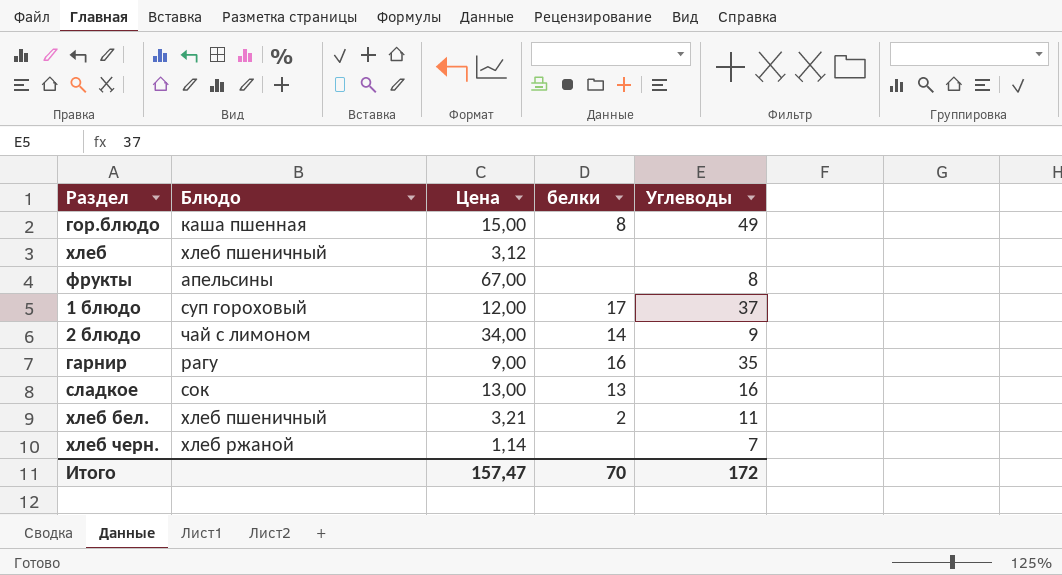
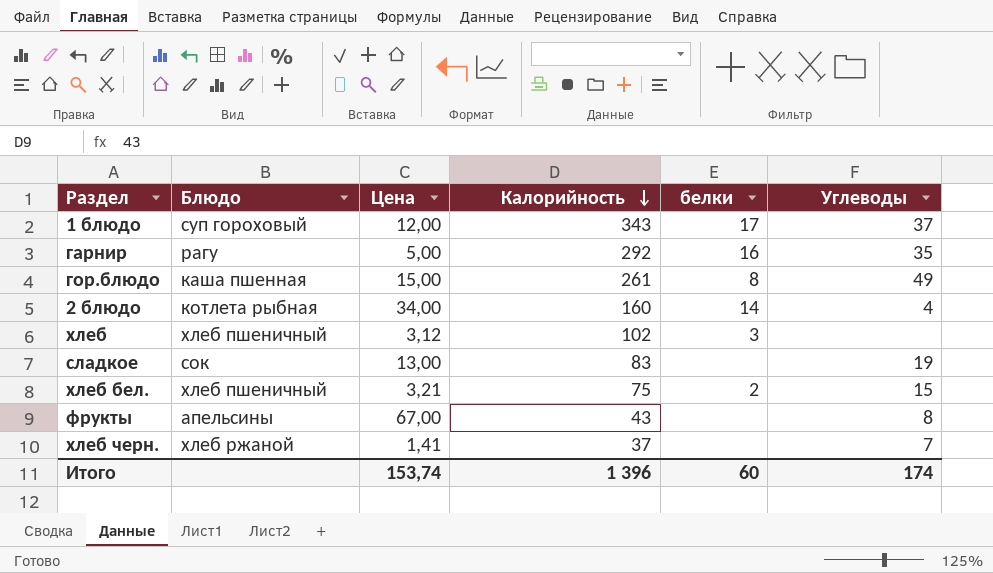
row order: none -> Калорийность descending
column Калорийность | position: none -> 4
гарнир | Цена: 9,00 -> 5,00
2 блюдо | Блюдо: чай с лимоном -> котлета рыбная
2 блюдо | Углеводы: 9 -> 4
хлеб | белки: none -> 3
сладкое | белки: 13 -> none
сладкое | Углеводы: 16 -> 19
хлеб бел. | Углеводы: 11 -> 15
хлеб черн. | Цена: 1,14 -> 1,41
Итого | Цена: 157,47 -> 153,74
Итого | белки: 70 -> 60
Итого | Углеводы: 172 -> 174

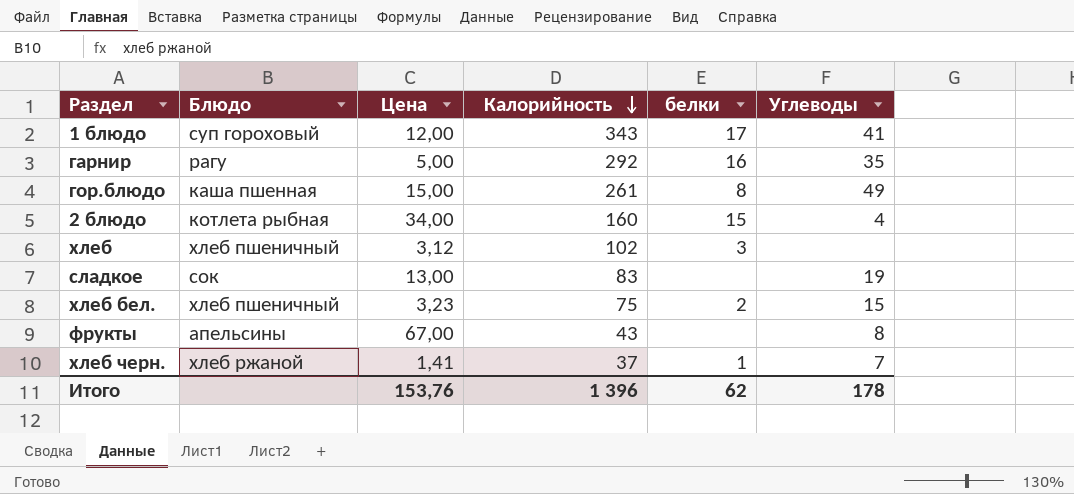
1 блюдо | Углеводы: 37 -> 41
2 блюдо | белки: 14 -> 15
хлеб бел. | Цена: 3,21 -> 3,23
хлеб черн. | белки: none -> 1
Итого | Цена: 153,74 -> 153,76
Итого | белки: 60 -> 62
Итого | Углеводы: 174 -> 178

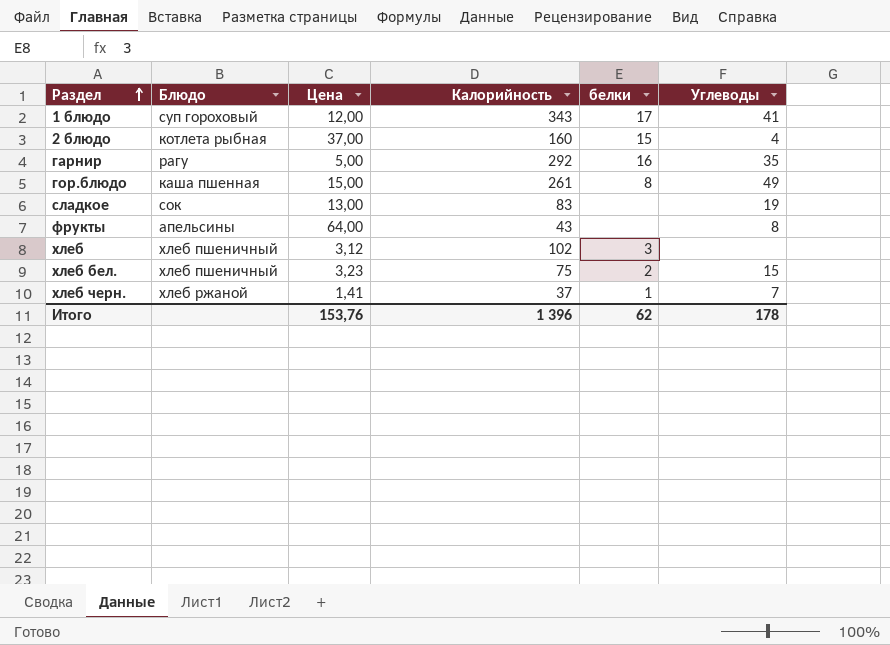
row order: Калорийность descending -> Раздел ascending
2 блюдо | Цена: 34,00 -> 37,00
фрукты | Цена: 67,00 -> 64,00

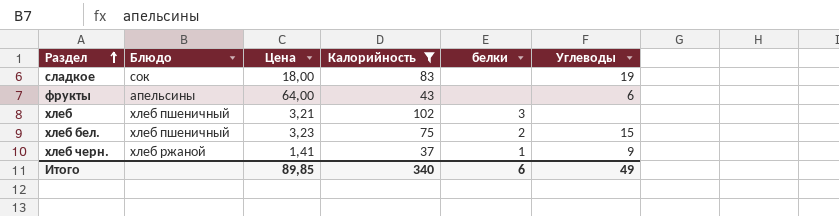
filter: none -> Калорийность <= 102
сладкое | Цена: 13,00 -> 18,00
фрукты | Углеводы: 8 -> 6
хлеб | Цена: 3,12 -> 3,21
хлеб черн. | Углеводы: 7 -> 9
Итого | Цена: 153,76 -> 89,85
Итого | Калорийность: 1 396 -> 340
Итого | белки: 62 -> 6
Итого | Углеводы: 178 -> 49

